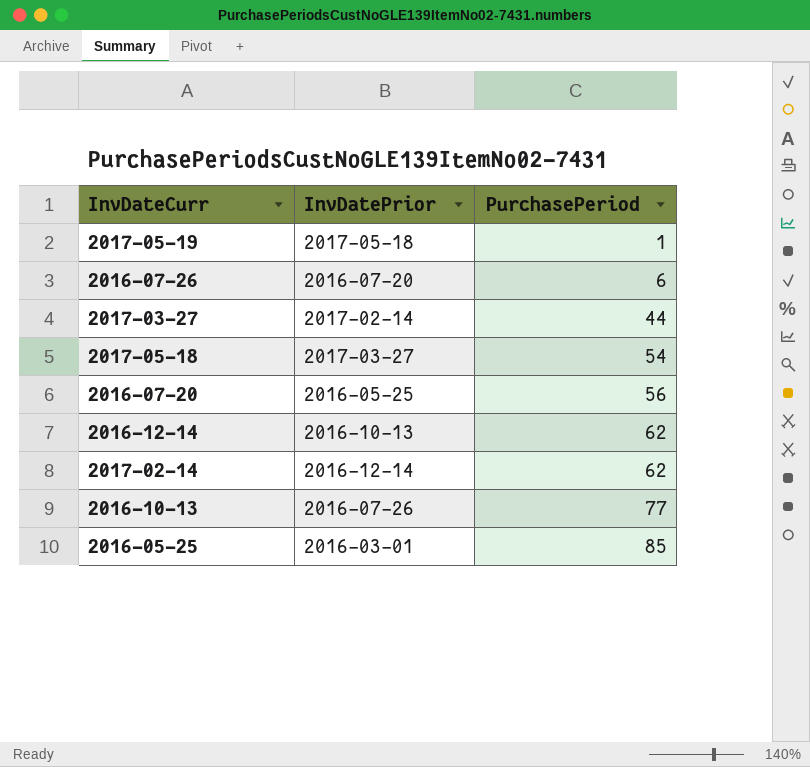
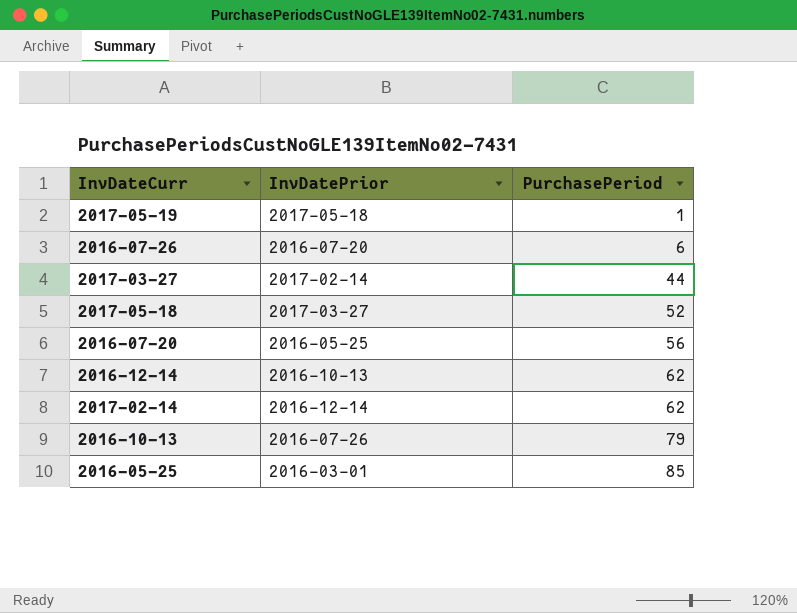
2017-05-18 | PurchasePeriod: 54 -> 52
2016-10-13 | PurchasePeriod: 77 -> 79

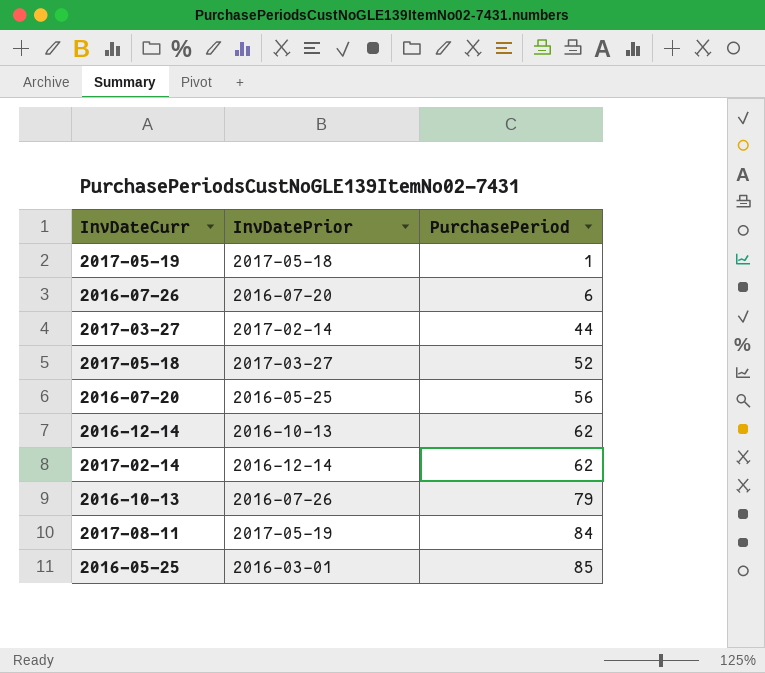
row 2017-08-11: none -> 2017-05-19 | 84

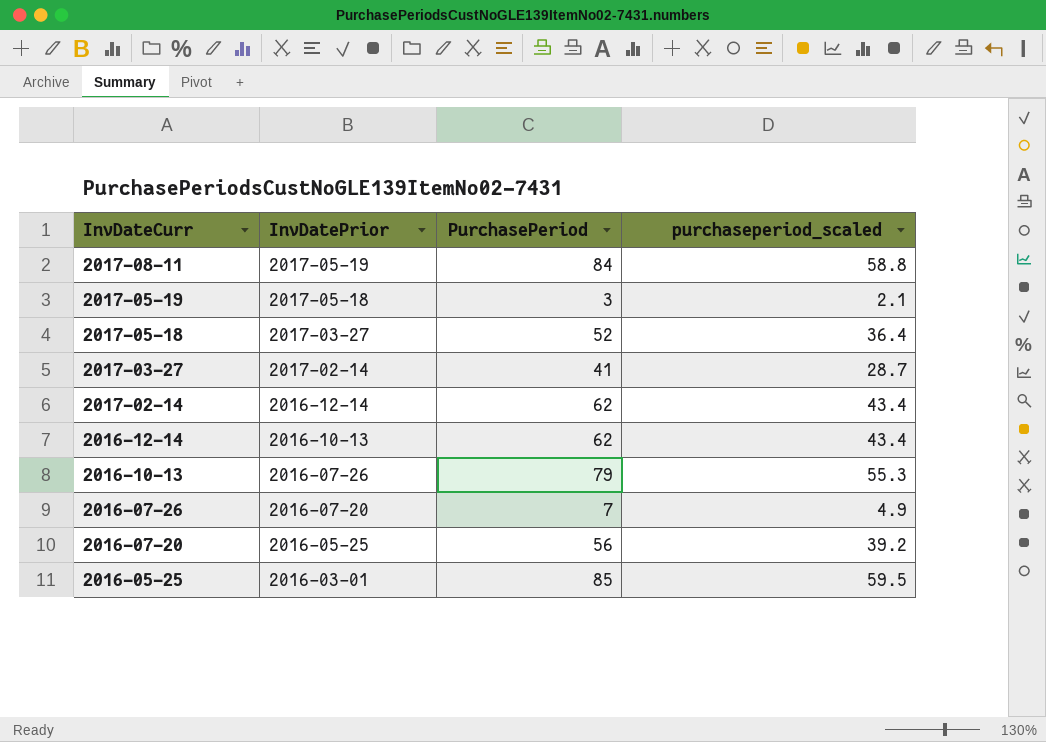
row order: PurchasePeriod ascending -> InvDateCurr descending
column purchaseperiod_scaled | formula: none -> [PurchasePeriod] * 0.7
2017-05-19 | PurchasePeriod: 1 -> 3
2017-03-27 | PurchasePeriod: 44 -> 41
2016-07-26 | PurchasePeriod: 6 -> 7

